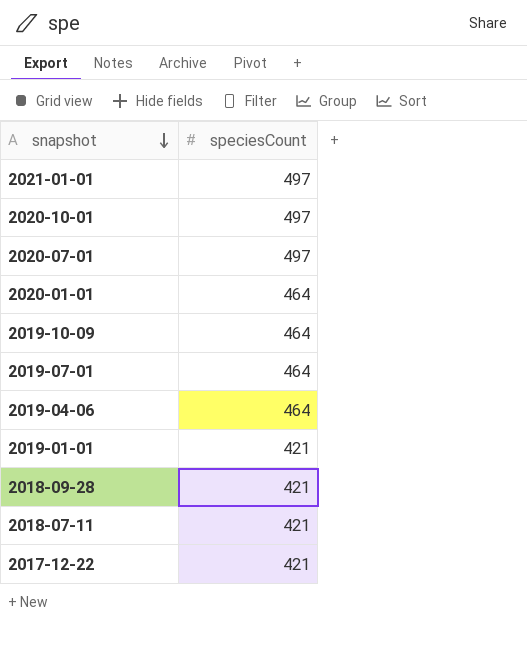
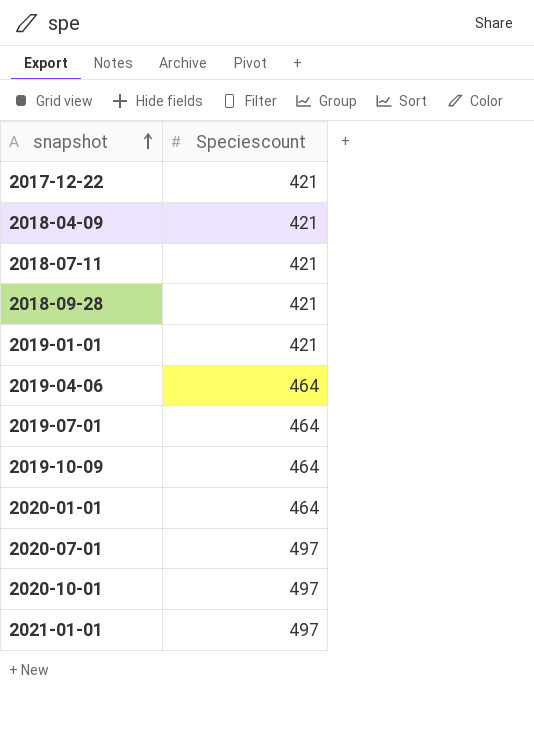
row order: snapshot descending -> snapshot ascending
column name: speciesCount -> Speciescount
row 2018-04-09: none -> 421

